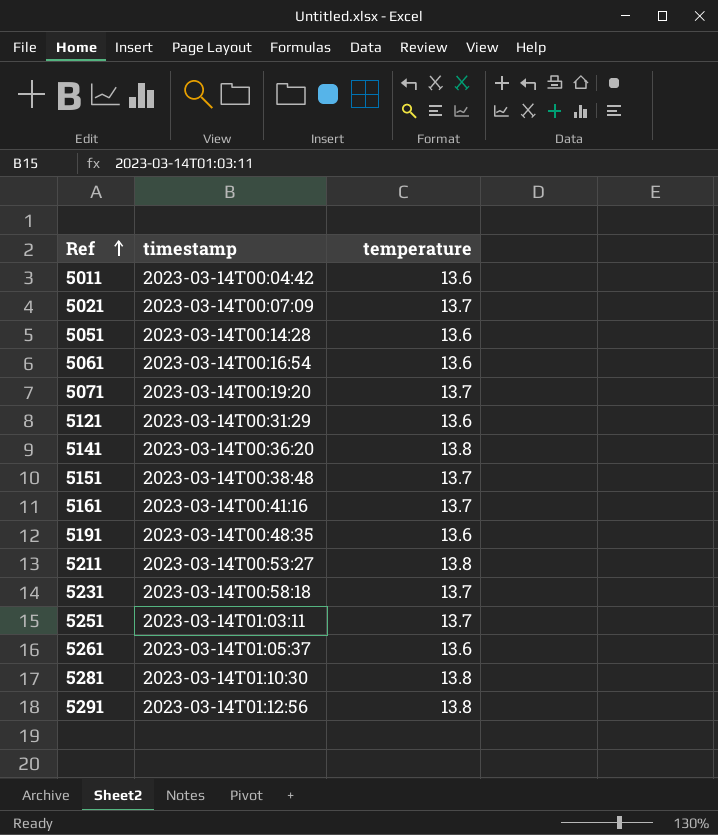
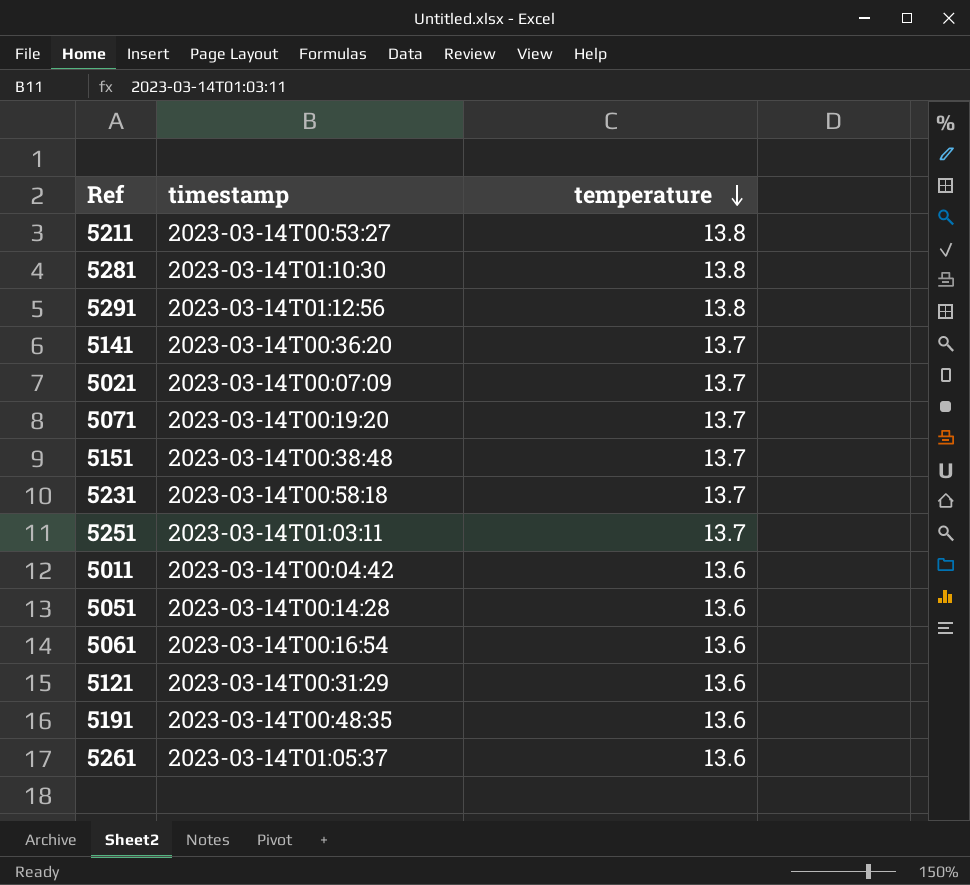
row order: Ref ascending -> temperature descending
row 5161: 2023-03-14T00:41:16 | 13.7 -> none
5141 | temperature: 13.8 -> 13.7

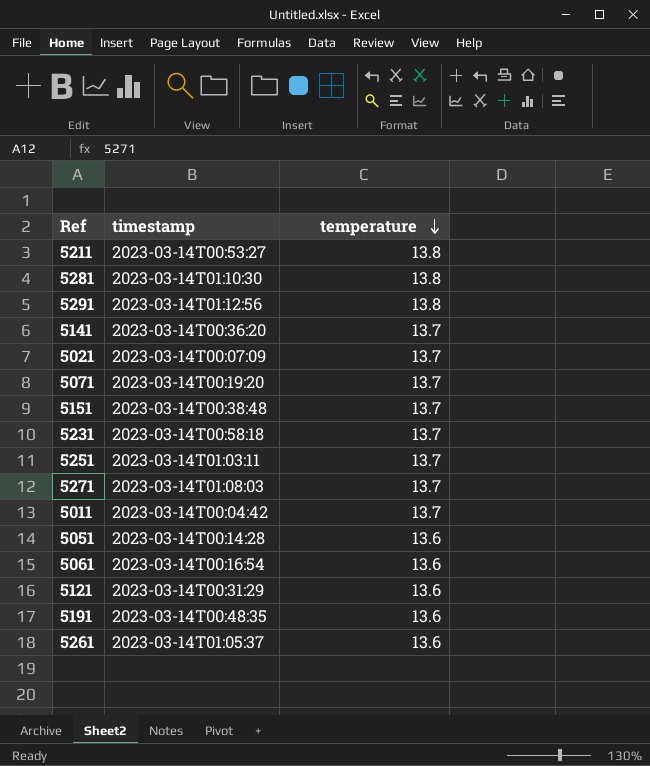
row 5271: none -> 2023-03-14T01:08:03 | 13.7
5011 | temperature: 13.6 -> 13.7

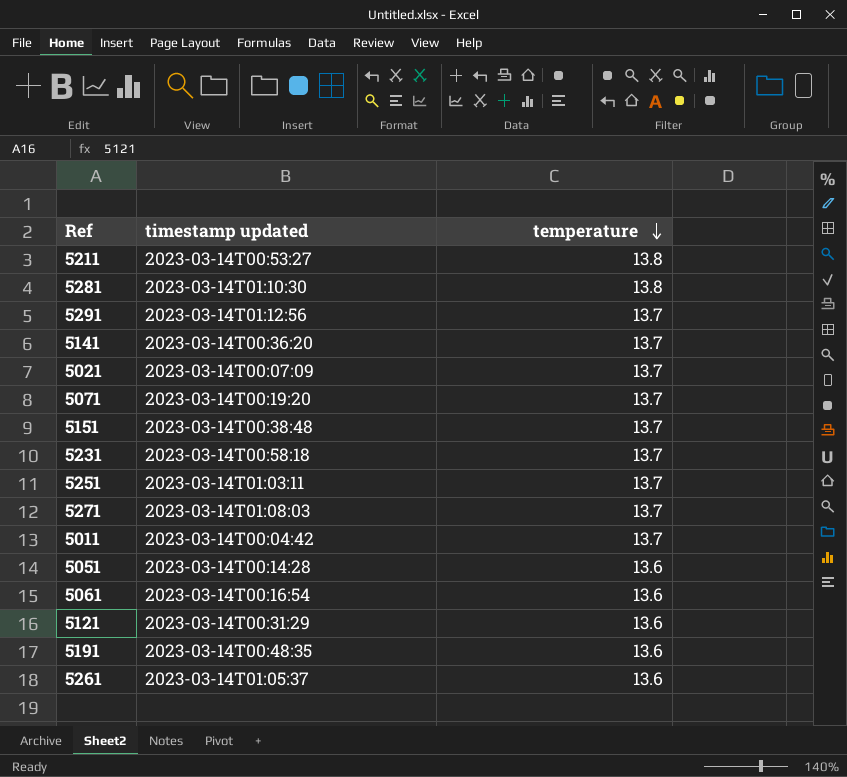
column name: timestamp -> timestamp updated
5291 | temperature: 13.8 -> 13.7

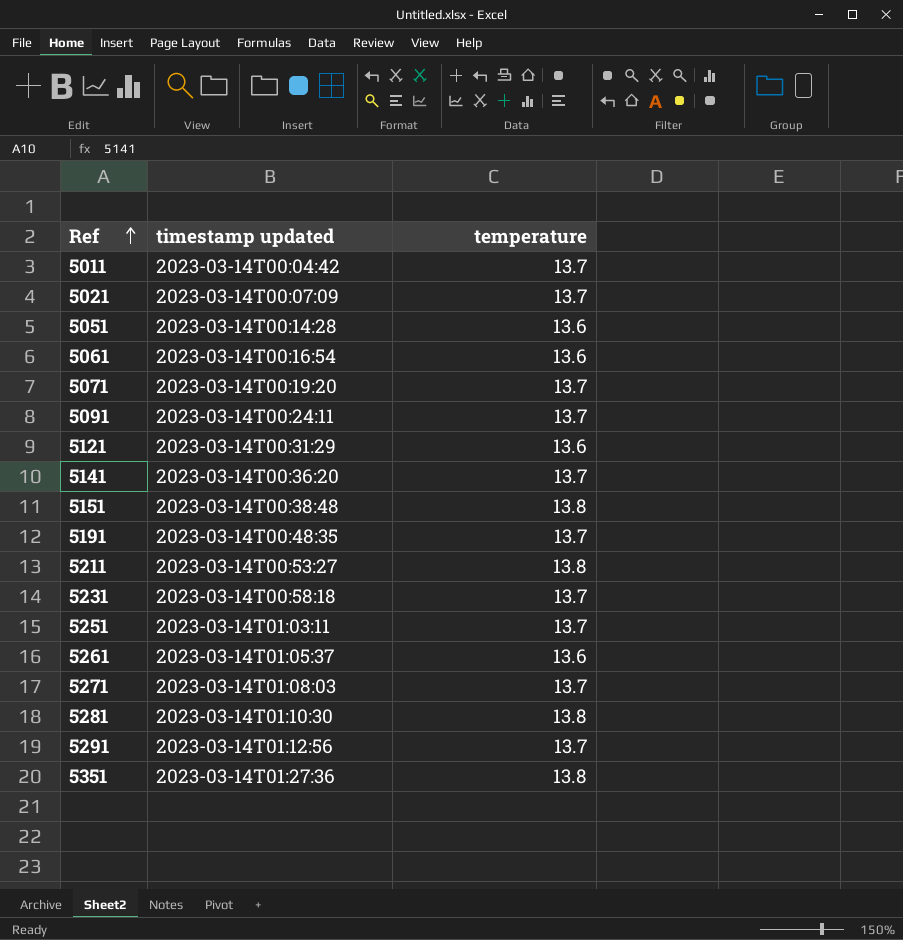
row order: temperature descending -> Ref ascending
row 5091: none -> 2023-03-14T00:24:11 | 13.7
5151 | temperature: 13.7 -> 13.8
5191 | temperature: 13.6 -> 13.7
row 5351: none -> 2023-03-14T01:27:36 | 13.8

